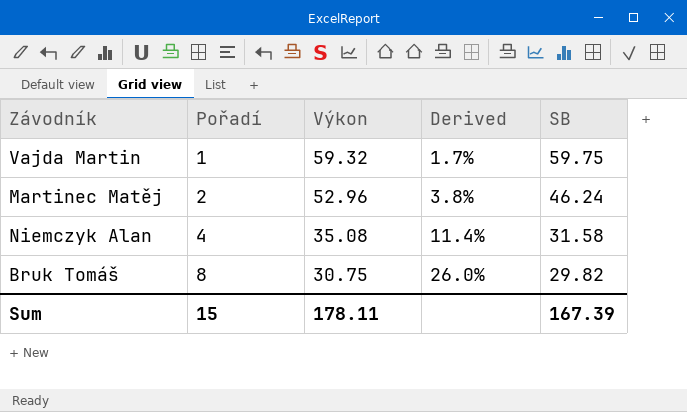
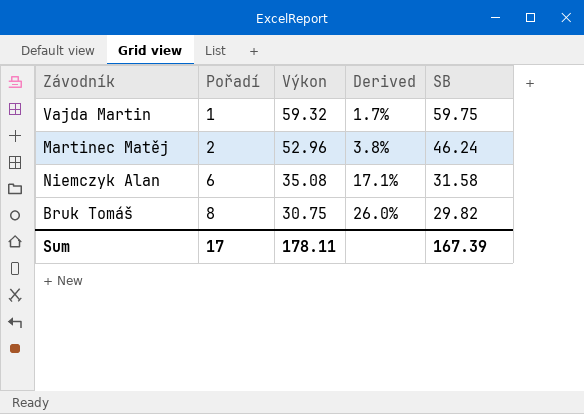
Niemczyk Alan | Pořadí: 4 -> 6
Niemczyk Alan | Derived: 11.4% -> 17.1%
Sum | Pořadí: 15 -> 17

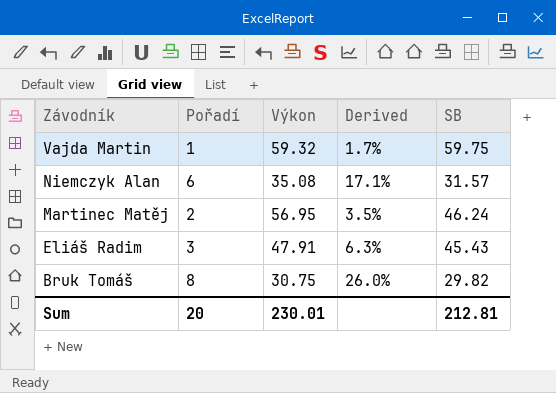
row order: Pořadí ascending -> Závodník descending
Niemczyk Alan | SB: 31.58 -> 31.57
Martinec Matěj | Výkon: 52.96 -> 56.95
Martinec Matěj | Derived: 3.8% -> 3.5%
row Eliáš Radim: none -> 3 | 47.91 | 6.3% | 45.43
Sum | Pořadí: 17 -> 20
Sum | Výkon: 178.11 -> 230.01
Sum | SB: 167.39 -> 212.81

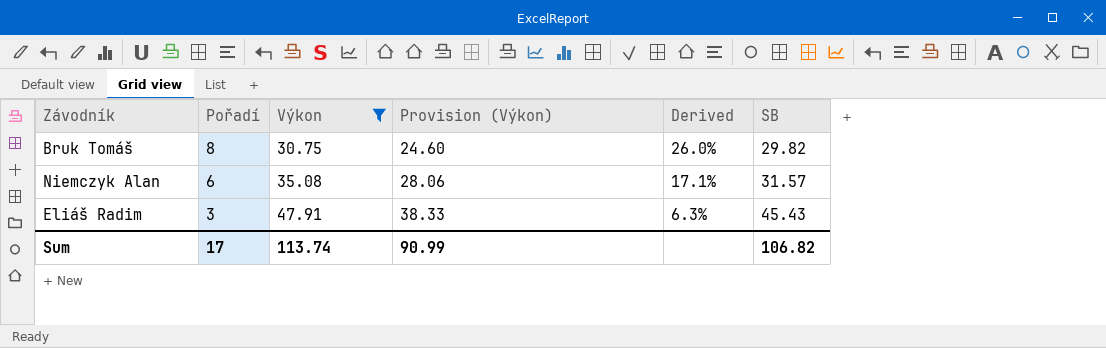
filter: none -> Výkon <= 47.91
row order: Závodník descending -> Pořadí descending
column Provision (Výkon) | formula: none -> [Výkon] * 0.8
Sum | Pořadí: 20 -> 17
Sum | Výkon: 230.01 -> 113.74
Sum | SB: 212.81 -> 106.82

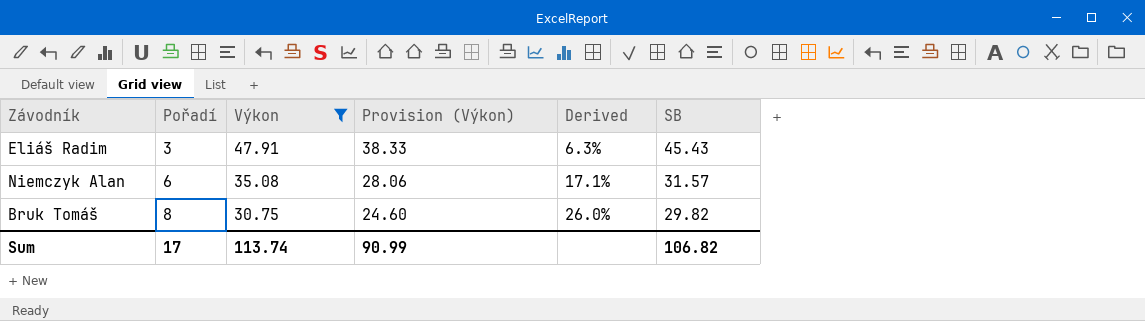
row order: Pořadí descending -> Pořadí ascending

